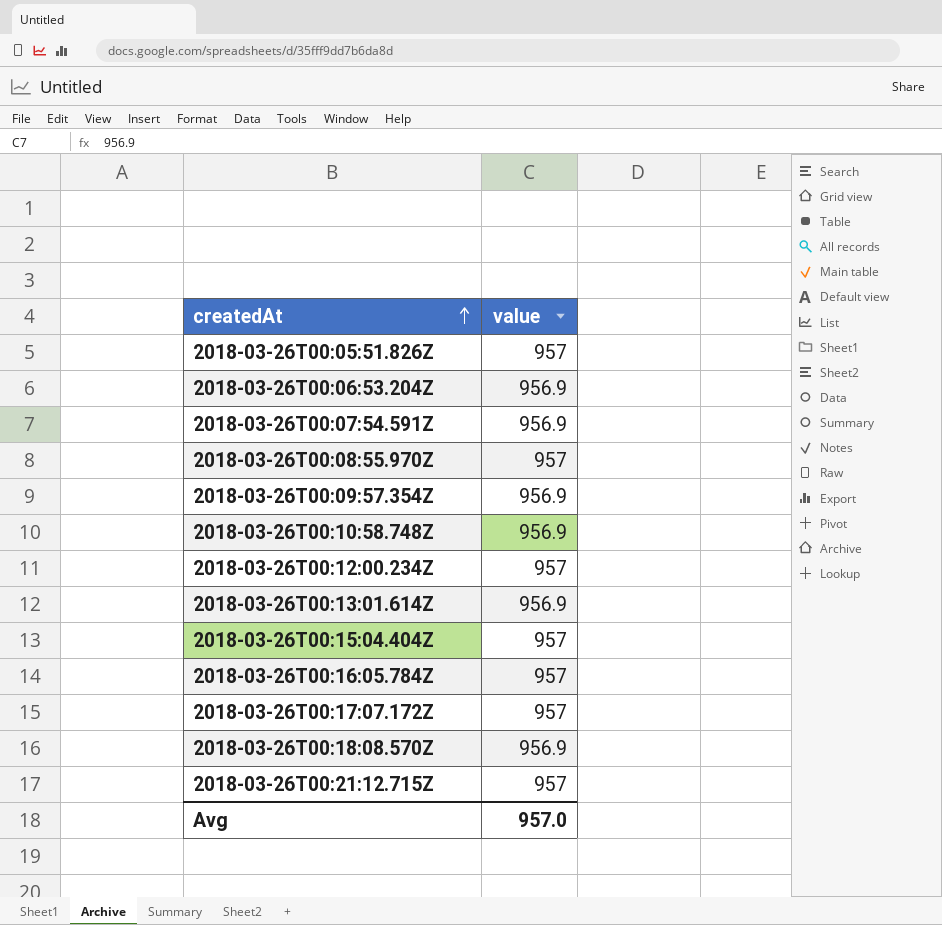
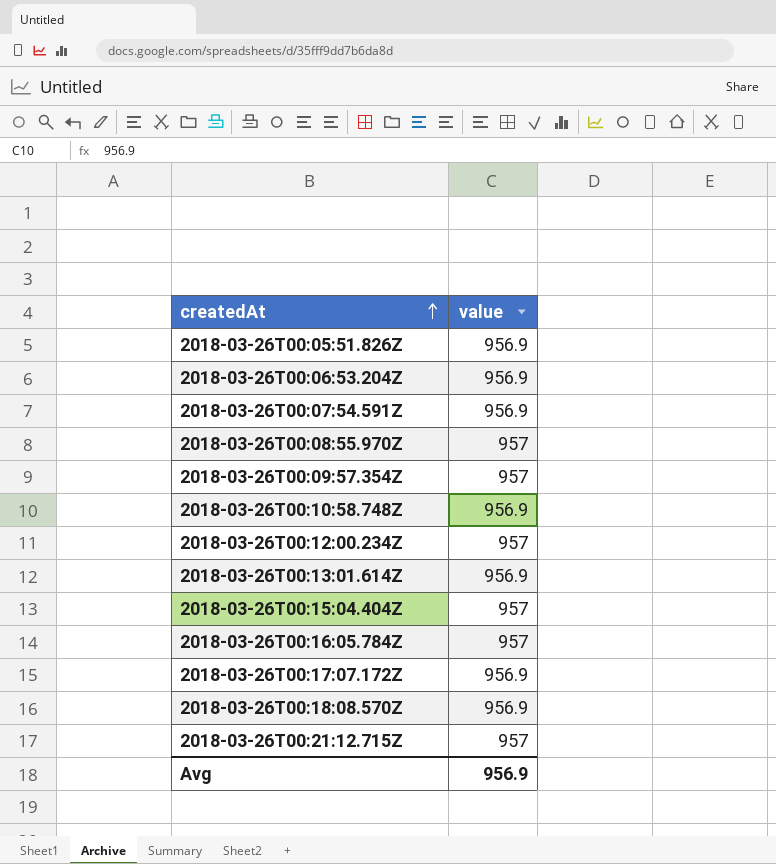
2018-03-26T00:05:51.826Z | value: 957 -> 956.9
2018-03-26T00:09:57.354Z | value: 956.9 -> 957
2018-03-26T00:17:07.172Z | value: 957 -> 956.9
Avg | value: 957.0 -> 956.9

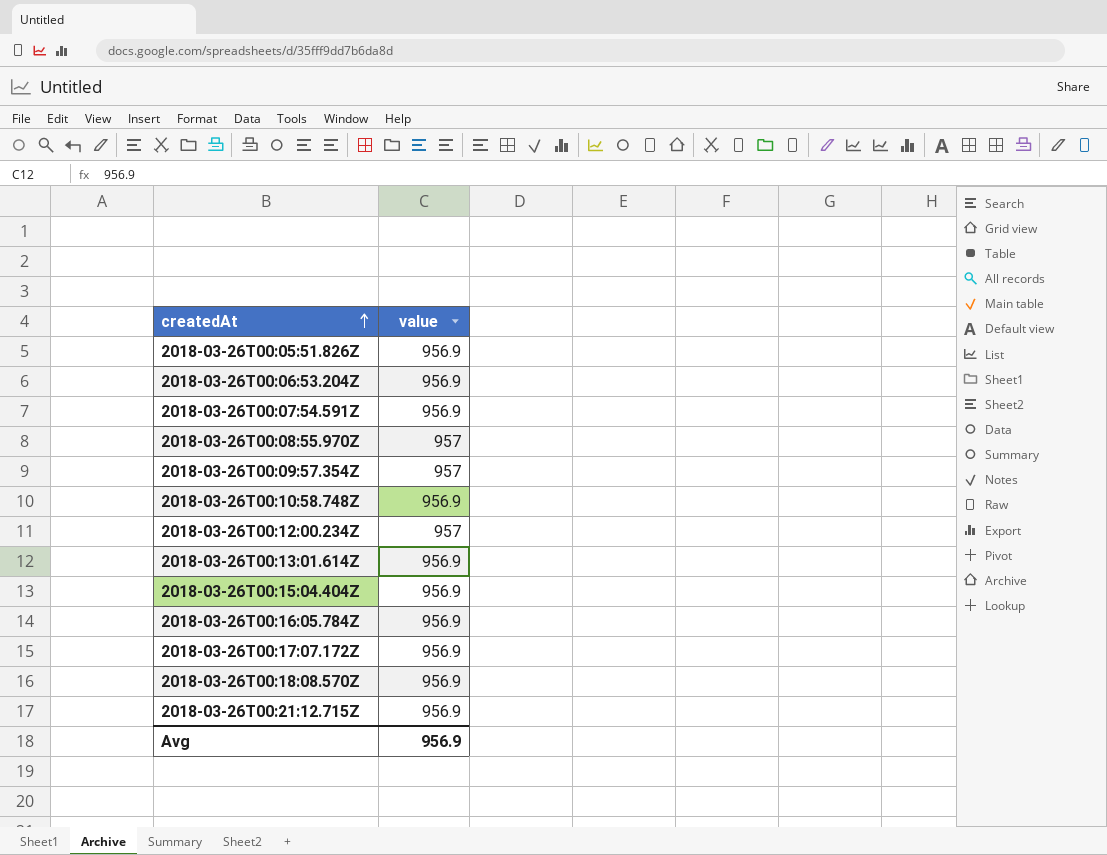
2018-03-26T00:15:04.404Z | value: 957 -> 956.9
2018-03-26T00:16:05.784Z | value: 957 -> 956.9
2018-03-26T00:21:12.715Z | value: 957 -> 956.9

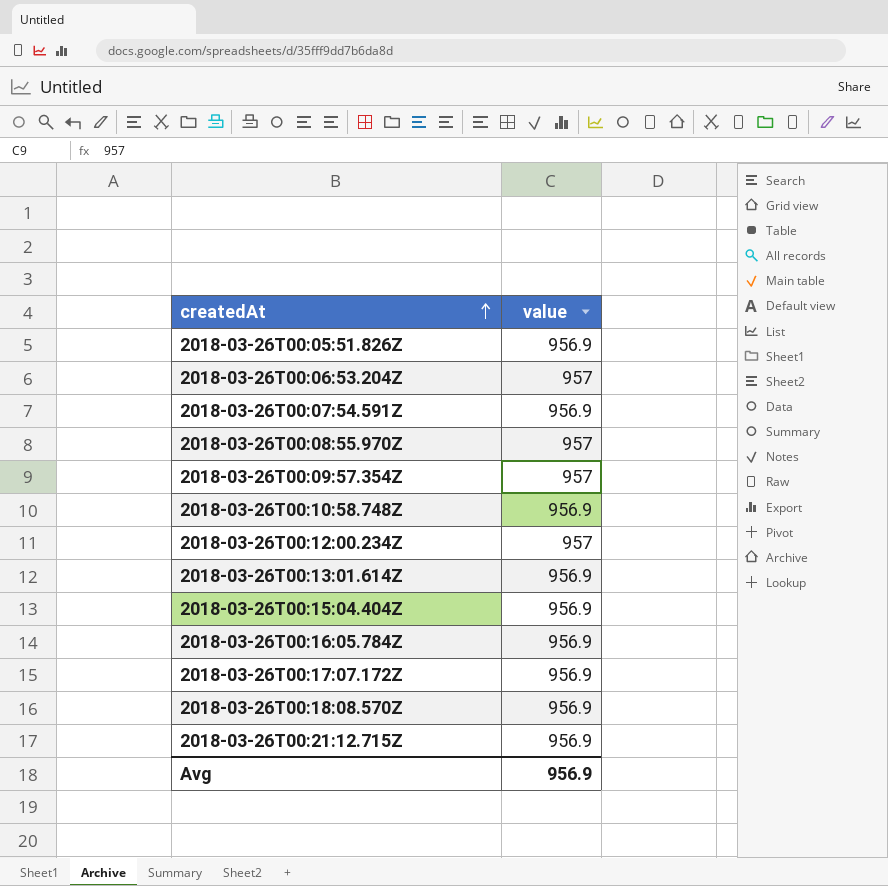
2018-03-26T00:06:53.204Z | value: 956.9 -> 957

